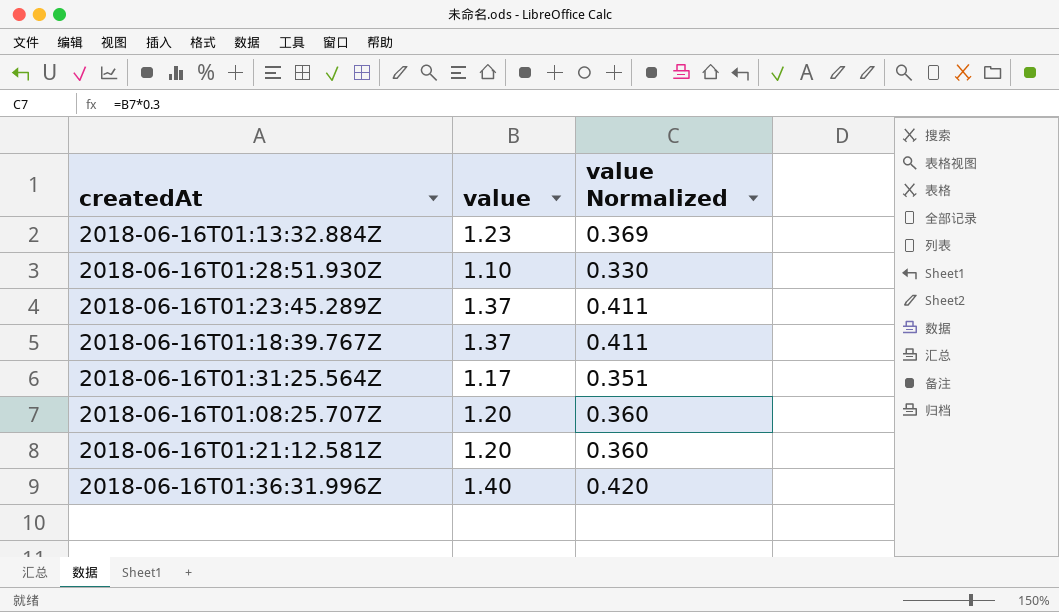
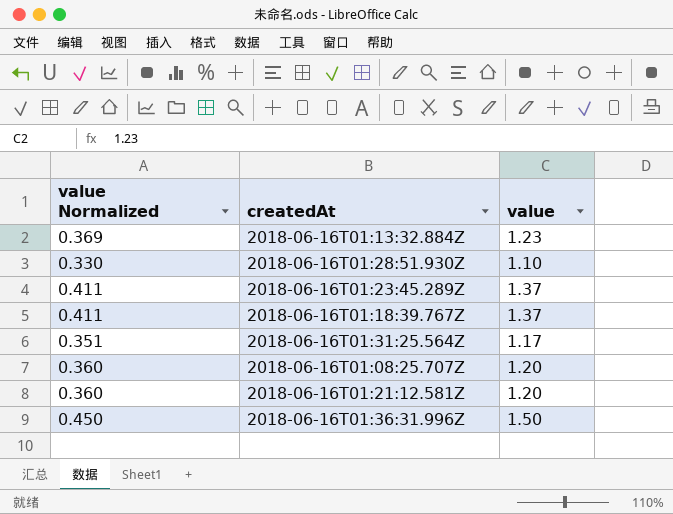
column value Normalized | position: 3 -> 1
2018-06-16T01:36:31.996Z | value Normalized: 0.420 -> 0.450
2018-06-16T01:36:31.996Z | value: 1.40 -> 1.50

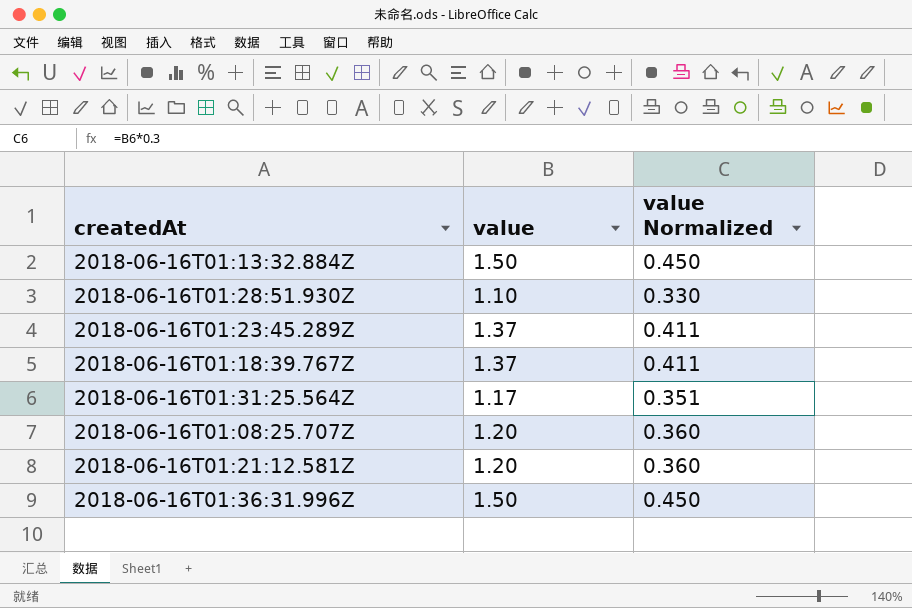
column value Normalized | position: 1 -> 3
2018-06-16T01:13:32.884Z | value: 1.23 -> 1.50
2018-06-16T01:13:32.884Z | value Normalized: 0.369 -> 0.450

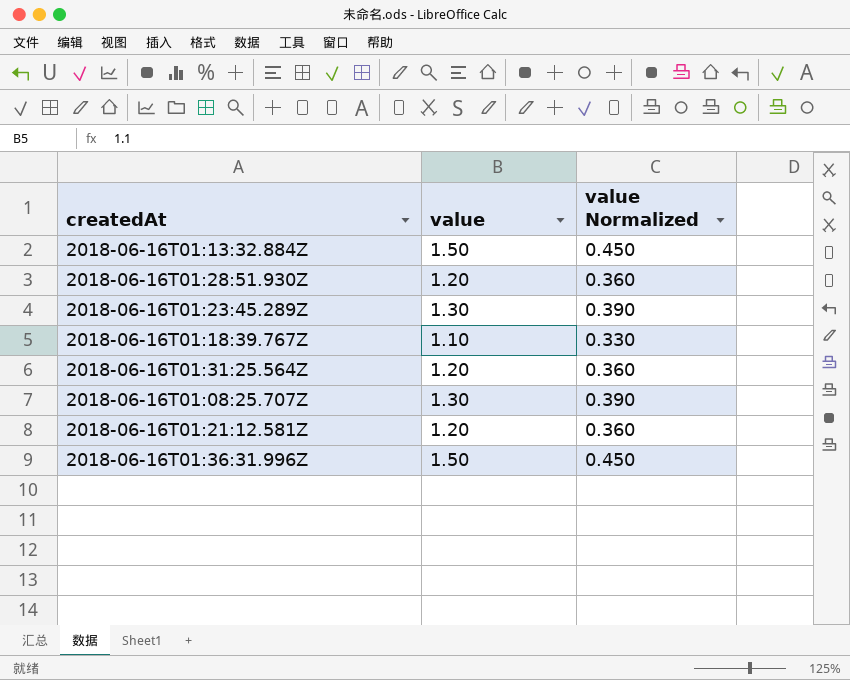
2018-06-16T01:28:51.930Z | value: 1.10 -> 1.20
2018-06-16T01:28:51.930Z | value Normalized: 0.330 -> 0.360
2018-06-16T01:23:45.289Z | value: 1.37 -> 1.30
2018-06-16T01:23:45.289Z | value Normalized: 0.411 -> 0.390
2018-06-16T01:18:39.767Z | value: 1.37 -> 1.10
2018-06-16T01:18:39.767Z | value Normalized: 0.411 -> 0.330
2018-06-16T01:31:25.564Z | value: 1.17 -> 1.20
2018-06-16T01:31:25.564Z | value Normalized: 0.351 -> 0.360
2018-06-16T01:08:25.707Z | value: 1.20 -> 1.30
2018-06-16T01:08:25.707Z | value Normalized: 0.360 -> 0.390

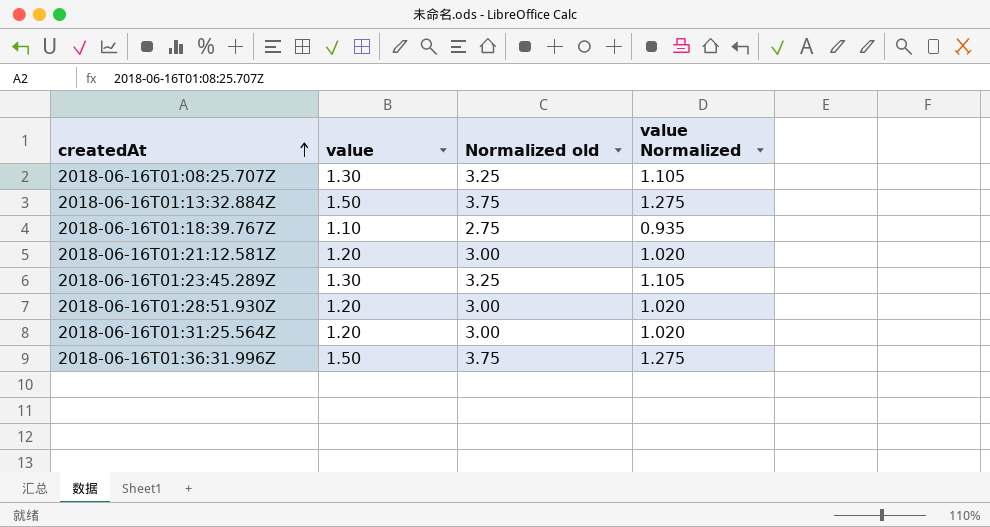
row order: none -> createdAt ascending
column Normalized old | formula: none -> [value] * 2.5
column value Normalized | formula: [value] * 0.3 -> [value] * 0.85

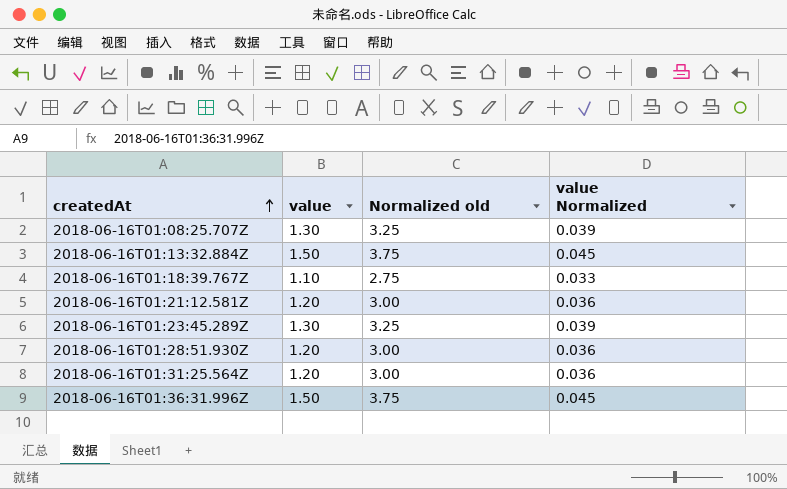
column value Normalized | formula: [value] * 0.85 -> [value] * 0.03

